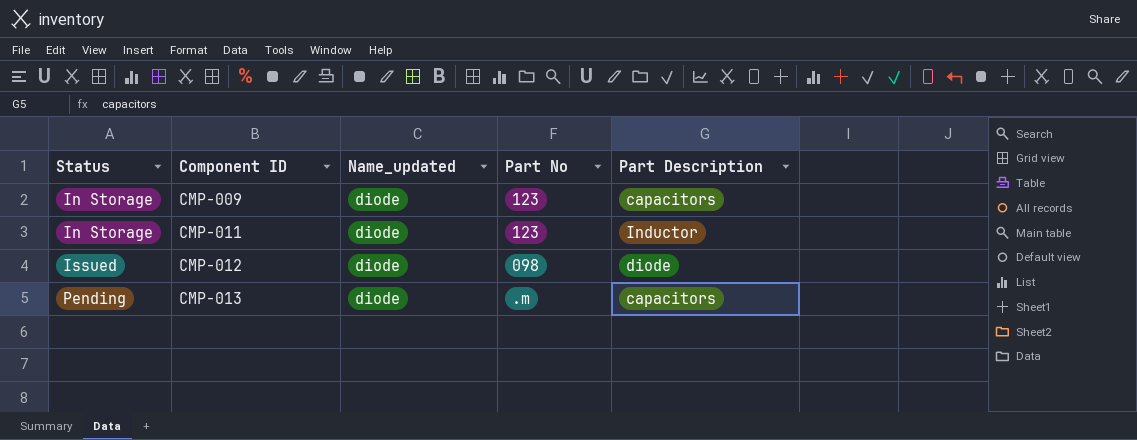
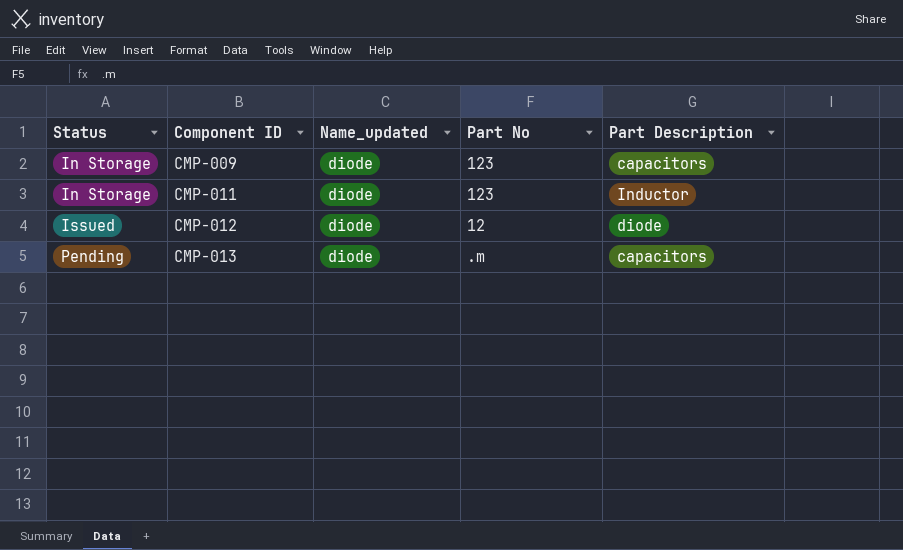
CMP-012 | Part No: 098 -> 12

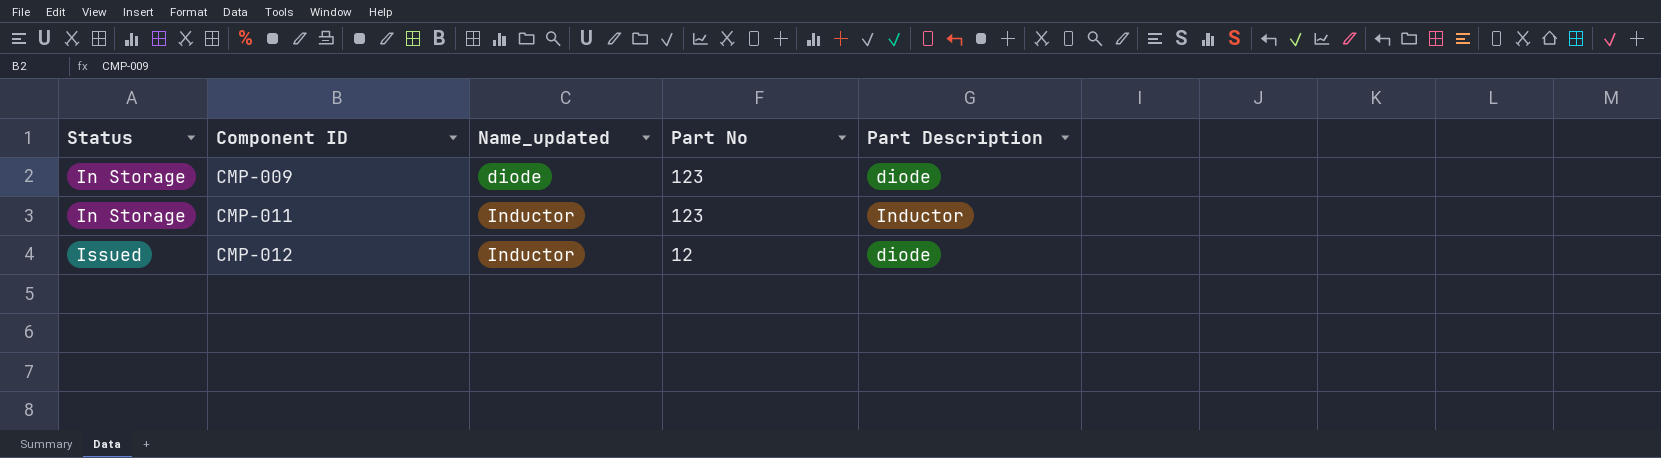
row CMP-013: Pending | diode | .m | capacitors -> none
CMP-009 | Part Description: capacitors -> diode
CMP-011 | Name_updated: diode -> Inductor
CMP-012 | Name_updated: diode -> Inductor

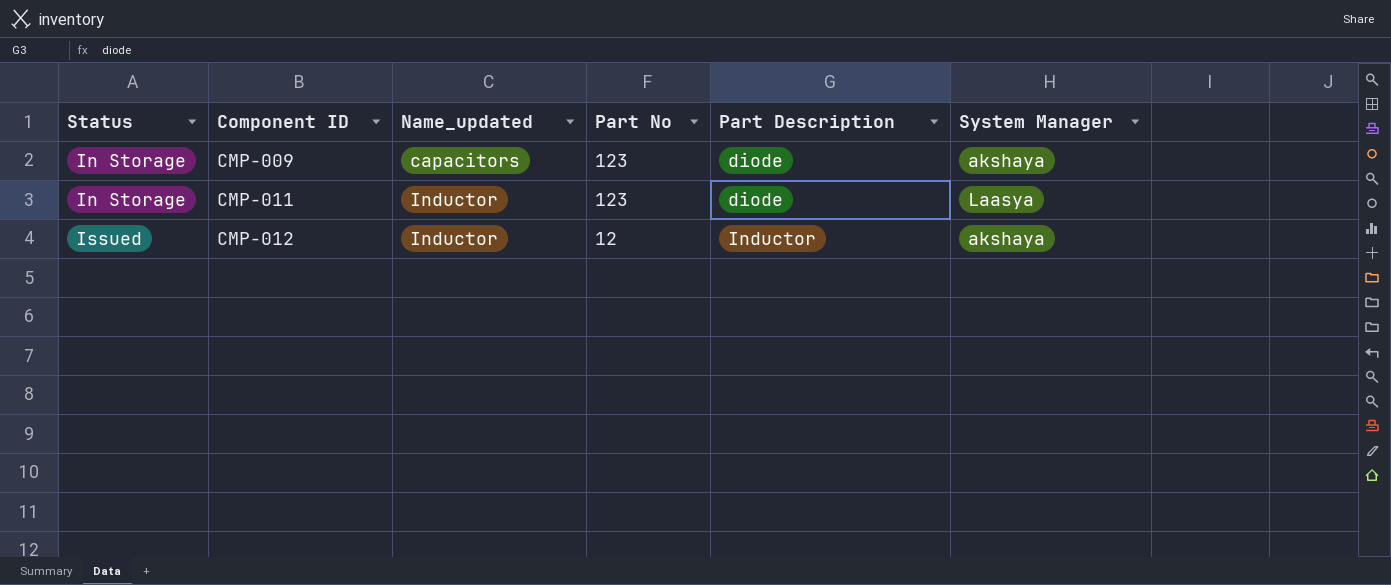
column System Manager | position: none -> 6
CMP-009 | Name_updated: diode -> capacitors
CMP-011 | Part Description: Inductor -> diode
CMP-012 | Part Description: diode -> Inductor

